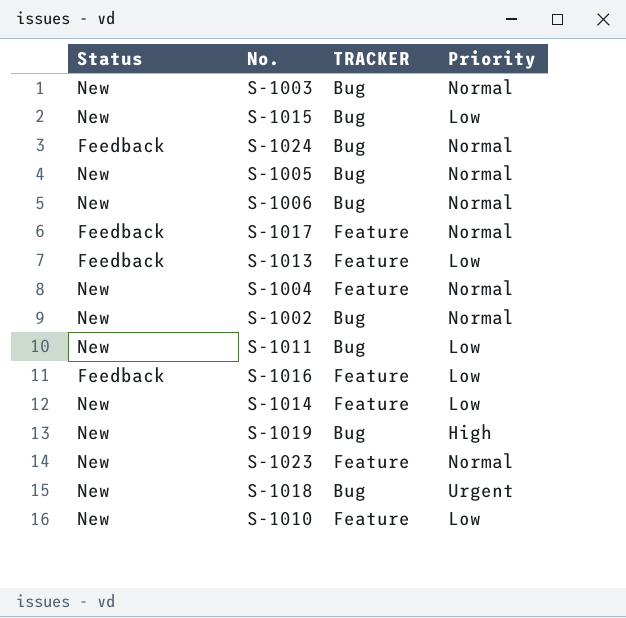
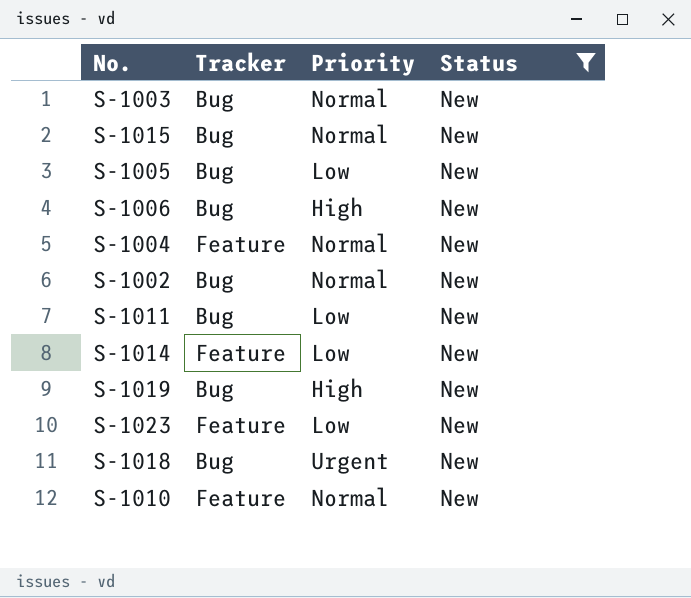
filter: none -> Status = New
column name: TRACKER -> Tracker
column Status | position: 1 -> 4
S-1015 | Priority: Low -> Normal
S-1005 | Priority: Normal -> Low
S-1006 | Priority: Normal -> High
S-1023 | Priority: Normal -> Low
S-1010 | Priority: Low -> Normal

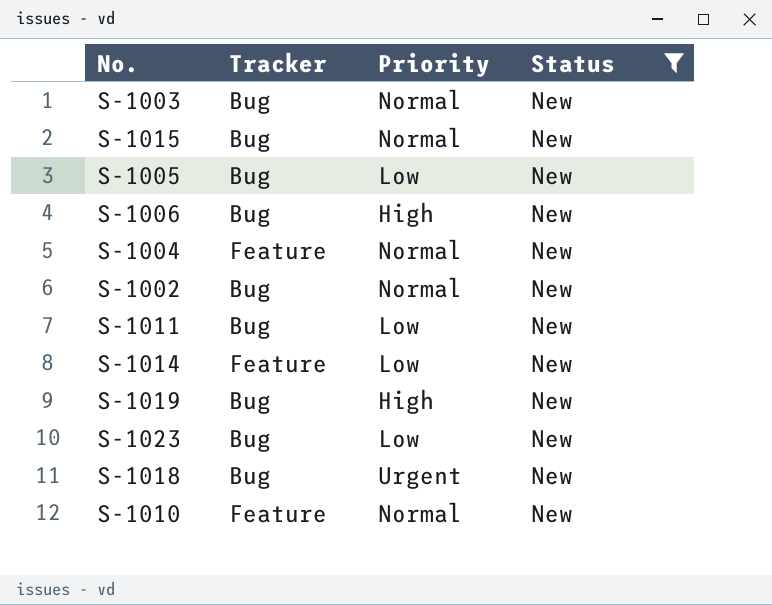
S-1023 | Tracker: Feature -> Bug

